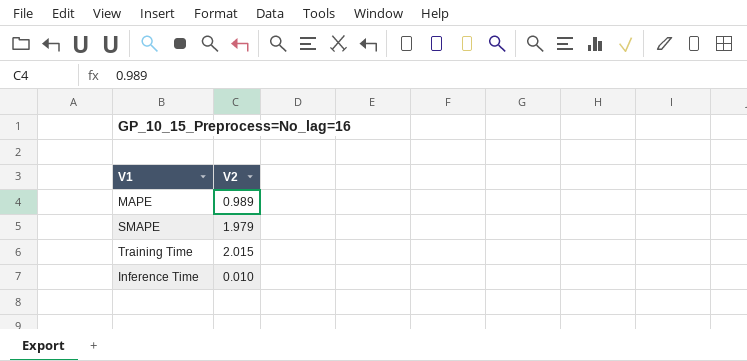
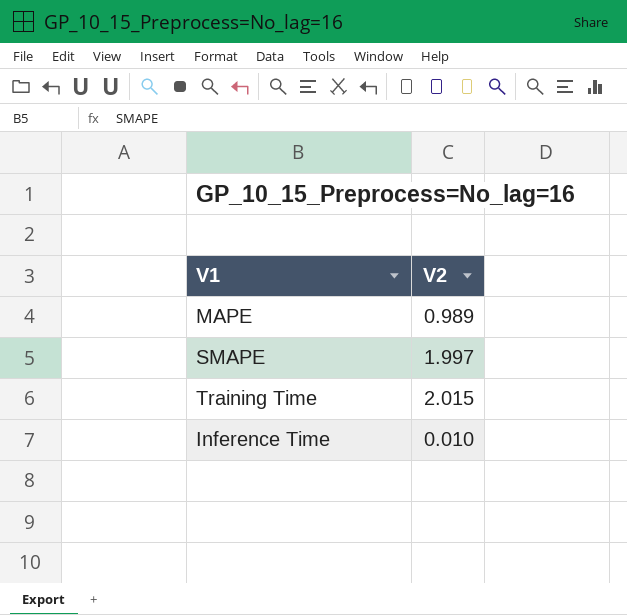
SMAPE | V2: 1.979 -> 1.997

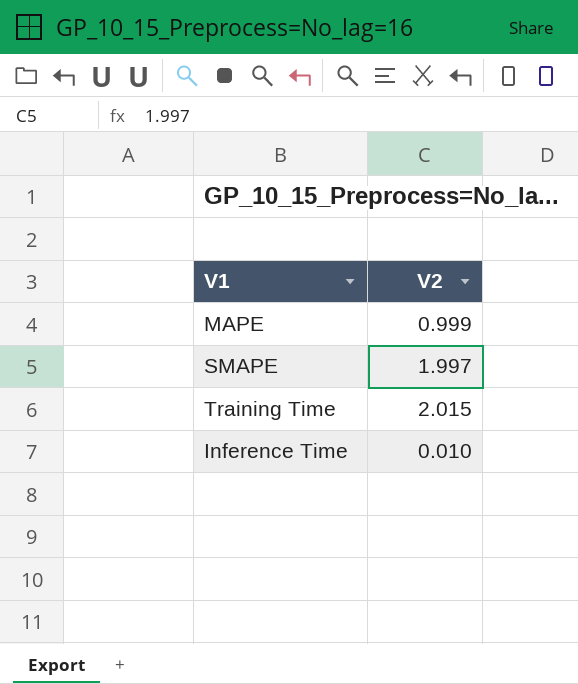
MAPE | V2: 0.989 -> 0.999

